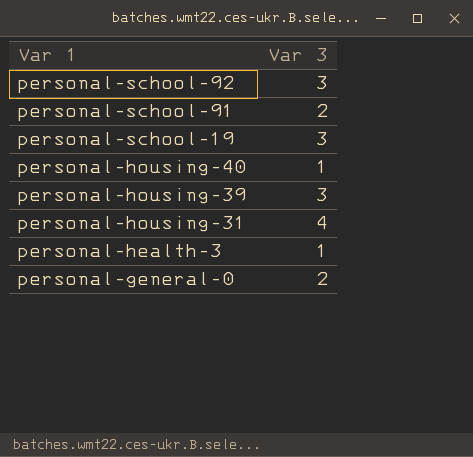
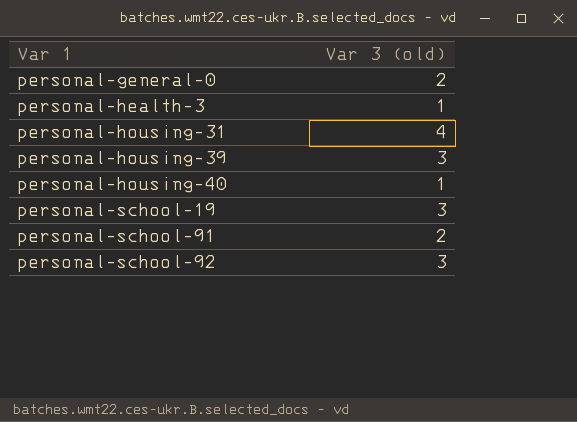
row order: Var 1 descending -> Var 1 ascending
column name: Var 3 -> Var 3 (old)

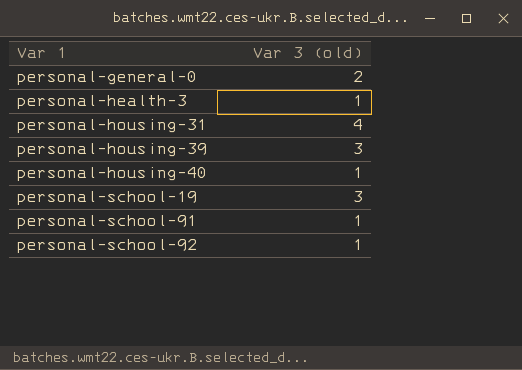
personal-school-91 | Var 3 (old): 2 -> 1
personal-school-92 | Var 3 (old): 3 -> 1

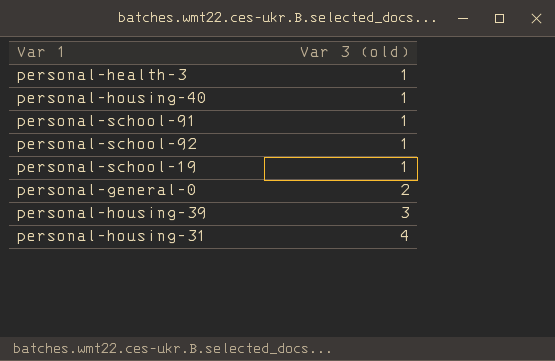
row order: Var 1 ascending -> Var 3 (old) ascending
personal-school-19 | Var 3 (old): 3 -> 1

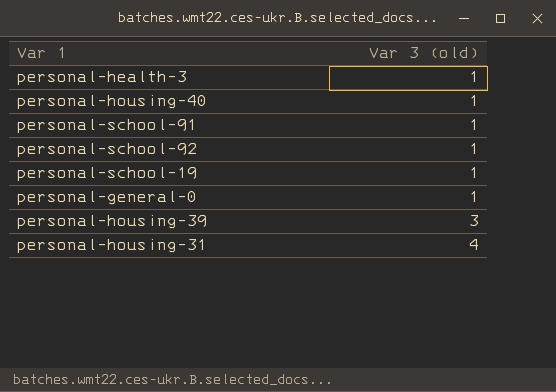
personal-general-0 | Var 3 (old): 2 -> 1

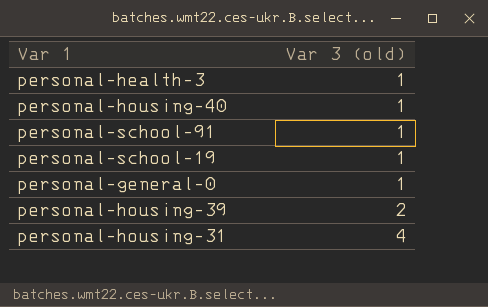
row personal-school-92: 1 -> none
personal-housing-39 | Var 3 (old): 3 -> 2

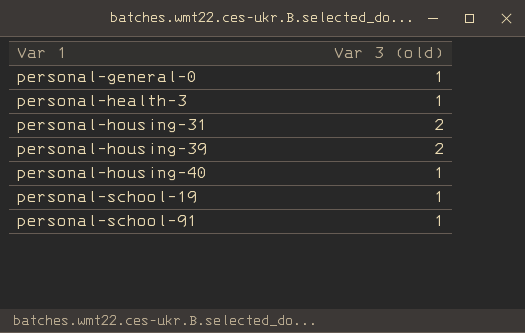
row order: Var 3 (old) ascending -> Var 1 ascending
personal-housing-31 | Var 3 (old): 4 -> 2

